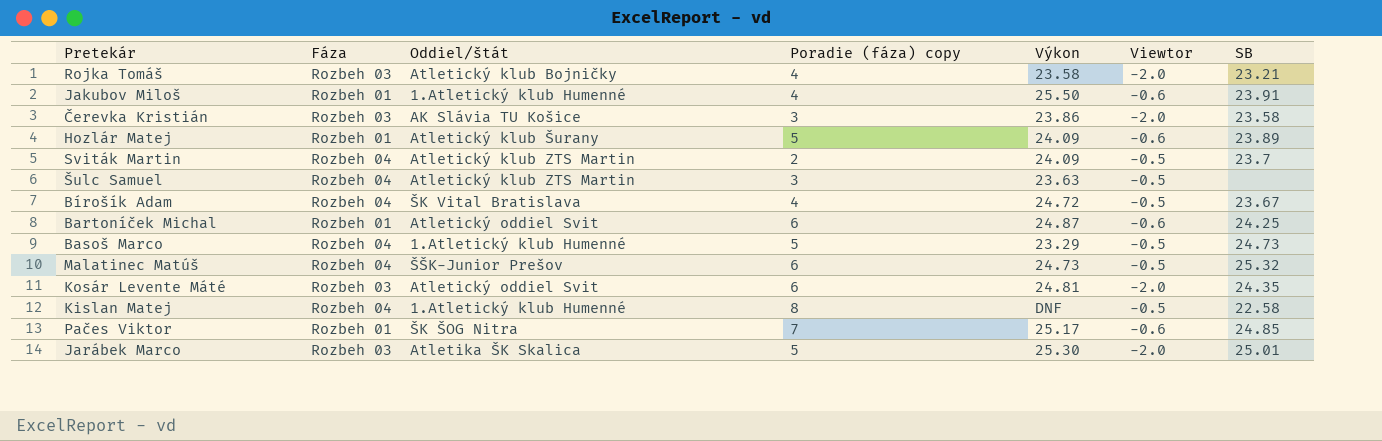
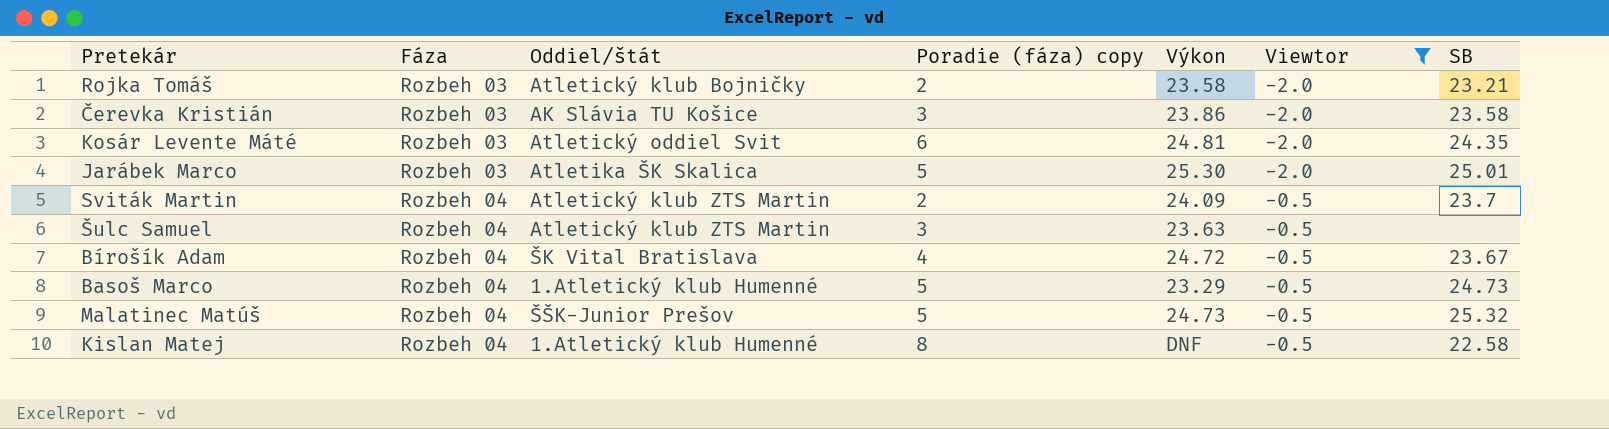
filter: none -> Viewtor != -0.6
row order: none -> Fáza ascending
Rojka Tomáš | Poradie (fáza) copy: 4 -> 2
Malatinec Matúš | Poradie (fáza) copy: 6 -> 5

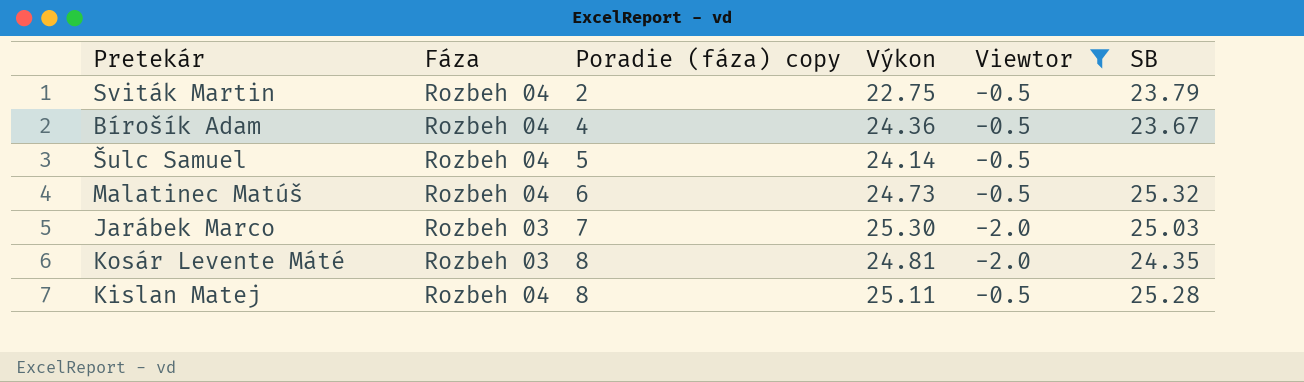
row order: Fáza ascending -> Poradie (fáza) copy ascending
column Oddiel/štát | position: 3 -> none
row Rojka Tomáš: Rozbeh 03 | Atletický klub Bojničky | 2 | 23.58 | -2.0 | 23.21 -> none
row Čerevka Kristián: Rozbeh 03 | AK Slávia TU Košice | 3 | 23.86 | -2.0 | 23.58 -> none
row Basoš Marco: Rozbeh 04 | 1.Atletický klub Humenné | 5 | 23.29 | -0.5 | 24.73 -> none
Sviták Martin | Výkon: 24.09 -> 22.75
Sviták Martin | SB: 23.7 -> 23.79
Bírošík Adam | Výkon: 24.72 -> 24.36
Šulc Samuel | Poradie (fáza) copy: 3 -> 5
Šulc Samuel | Výkon: 23.63 -> 24.14
Malatinec Matúš | Poradie (fáza) copy: 5 -> 6
Jarábek Marco | Poradie (fáza) copy: 5 -> 7
Jarábek Marco | SB: 25.01 -> 25.03
Kosár Levente Máté | Poradie (fáza) copy: 6 -> 8
Kislan Matej | Výkon: DNF -> 25.11
Kislan Matej | SB: 22.58 -> 25.28

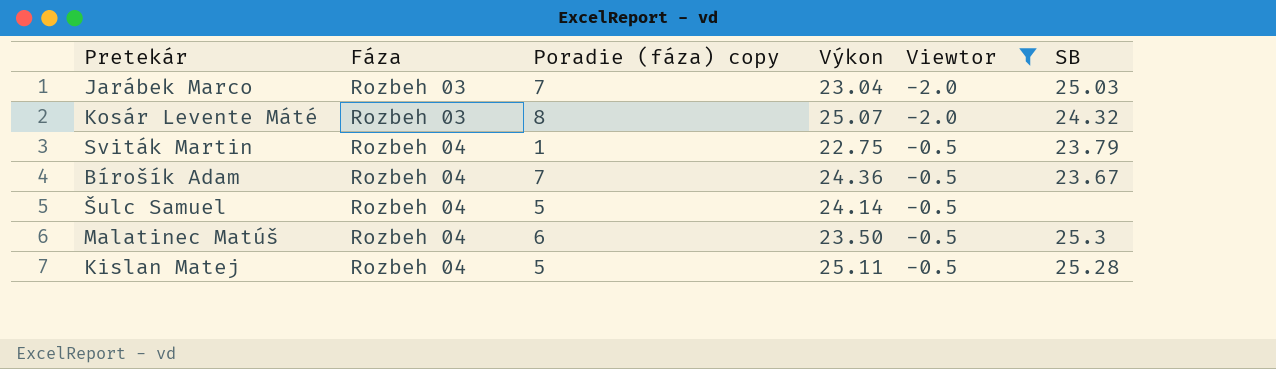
row order: Poradie (fáza) copy ascending -> Fáza ascending
Jarábek Marco | Výkon: 25.30 -> 23.04
Kosár Levente Máté | Výkon: 24.81 -> 25.07
Kosár Levente Máté | SB: 24.35 -> 24.32
Sviták Martin | Poradie (fáza) copy: 2 -> 1
Bírošík Adam | Poradie (fáza) copy: 4 -> 7
Malatinec Matúš | Výkon: 24.73 -> 23.50
Malatinec Matúš | SB: 25.32 -> 25.3
Kislan Matej | Poradie (fáza) copy: 8 -> 5

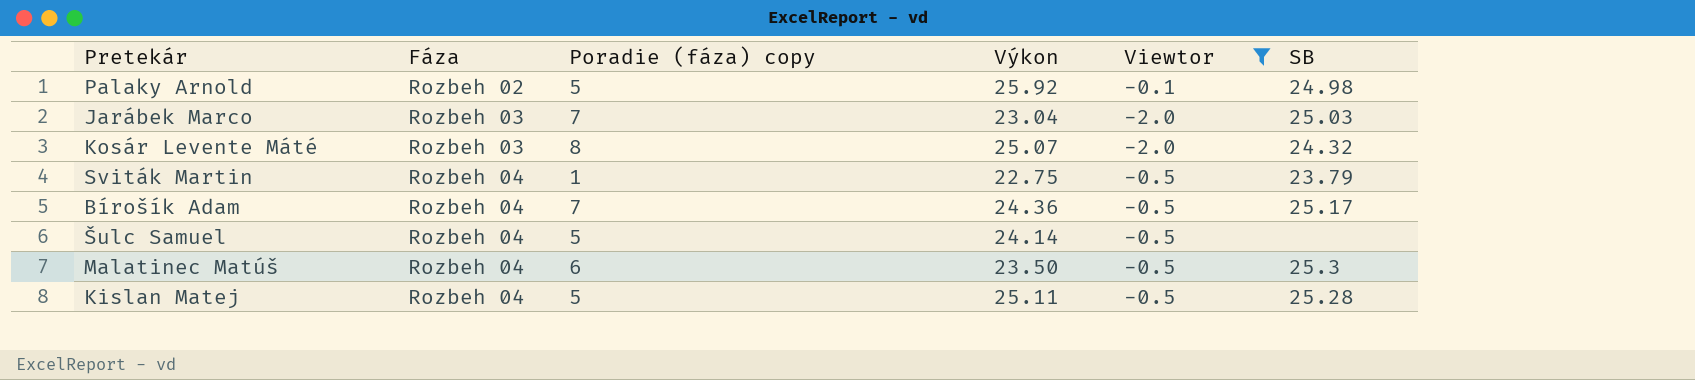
row Palaky Arnold: none -> Rozbeh 02 | 5 | 25.92 | -0.1 | 24.98
Bírošík Adam | SB: 23.67 -> 25.17

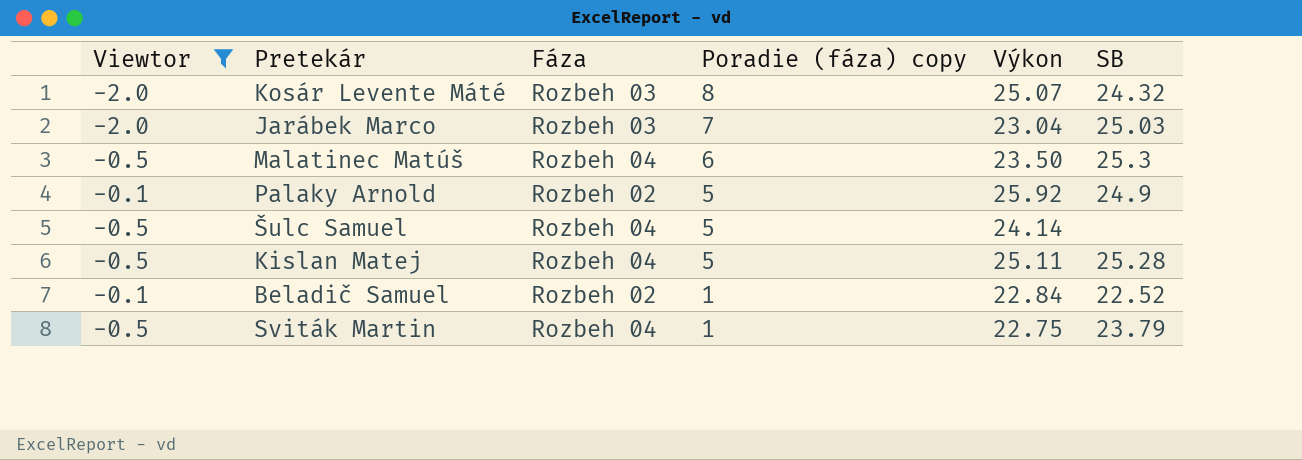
row order: Fáza ascending -> Poradie (fáza) copy descending
column Viewtor | position: 5 -> 1
row Bírošík Adam: Rozbeh 04 | 7 | 24.36 | -0.5 | 25.17 -> none
Palaky Arnold | SB: 24.98 -> 24.9
row Beladič Samuel: none -> -0.1 | Rozbeh 02 | 1 | 22.84 | 22.52

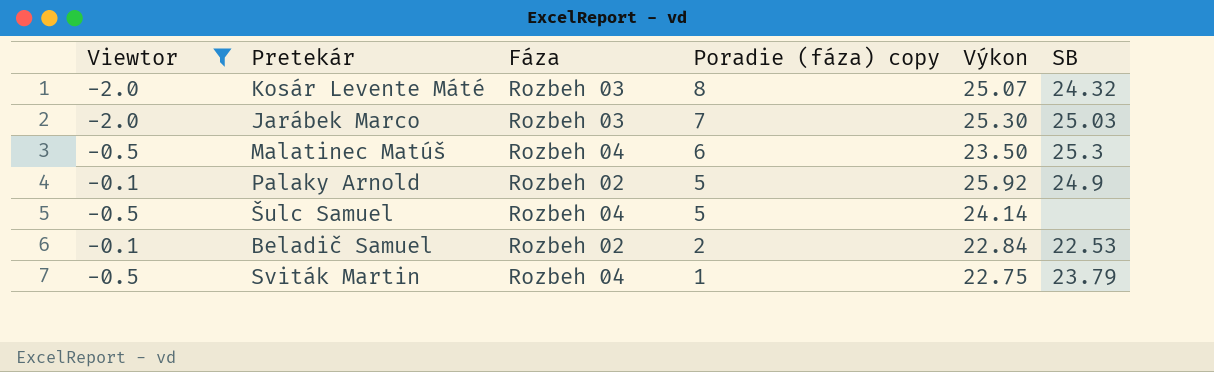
row Kislan Matej: -0.5 | Rozbeh 04 | 5 | 25.11 | 25.28 -> none
Jarábek Marco | Výkon: 23.04 -> 25.30
Beladič Samuel | Poradie (fáza) copy: 1 -> 2
Beladič Samuel | SB: 22.52 -> 22.53

